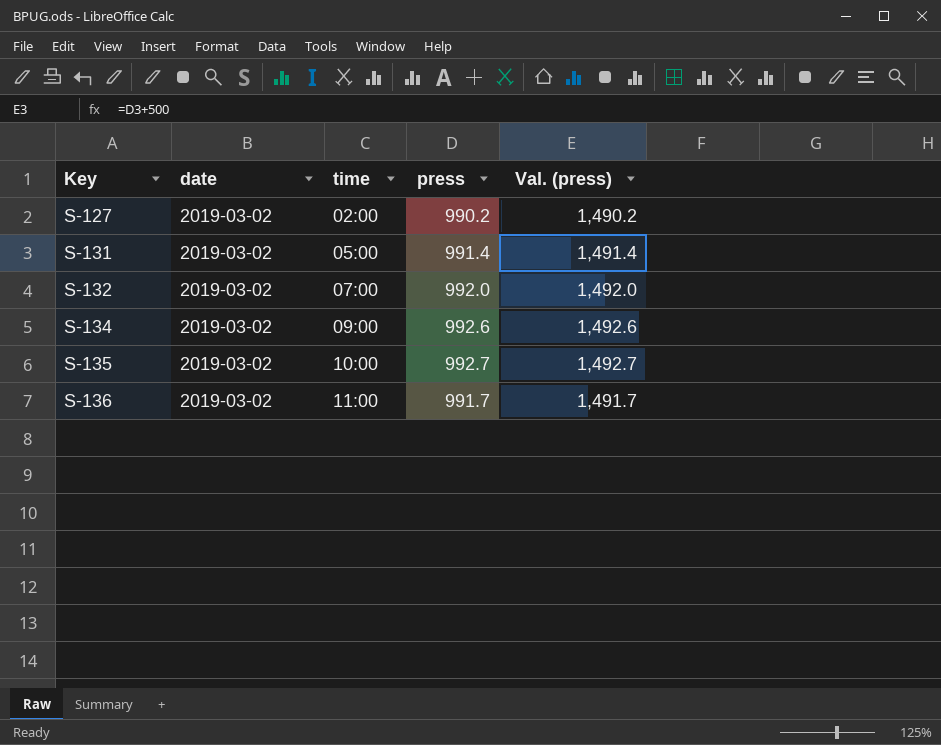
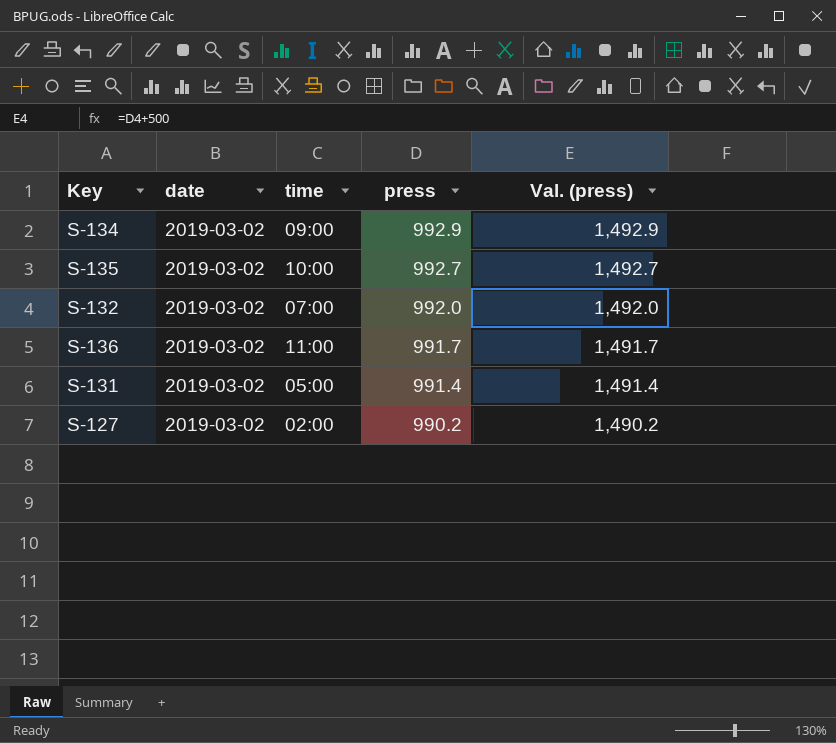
row order: Key ascending -> press descending
S-134 | press: 992.6 -> 992.9
S-134 | Val. (press): 1,492.6 -> 1,492.9

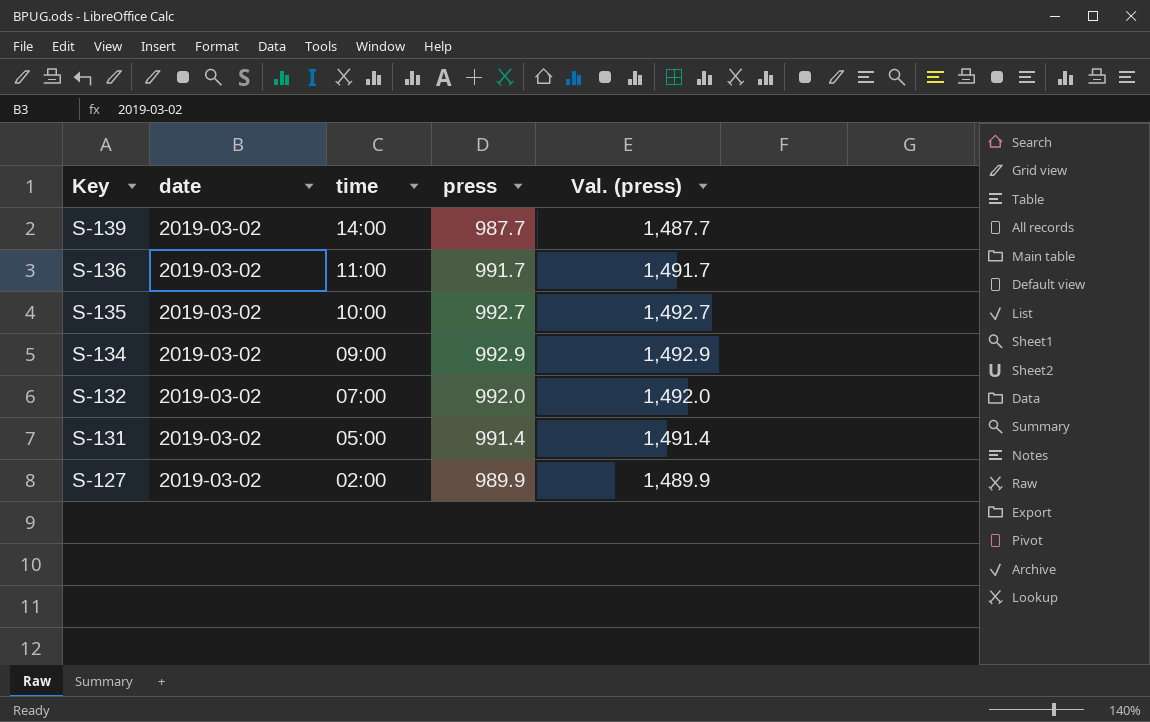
row order: press descending -> Key descending
row S-139: none -> 2019-03-02 | 14:00 | 987.7 | 1,487.7
S-127 | press: 990.2 -> 989.9
S-127 | Val. (press): 1,490.2 -> 1,489.9

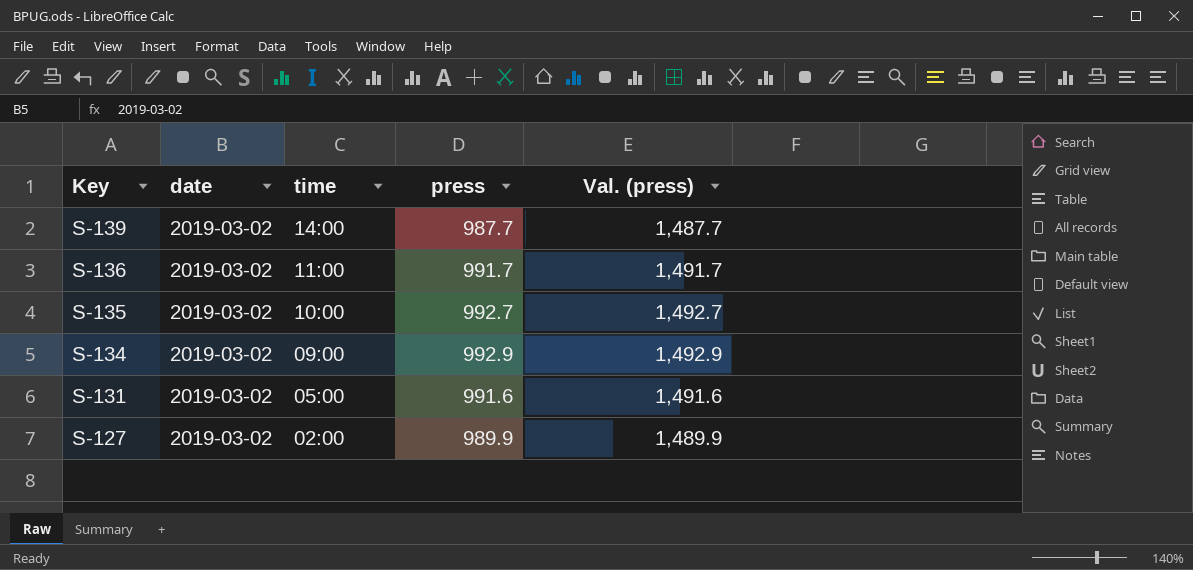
row S-132: 2019-03-02 | 07:00 | 992.0 | 1,492.0 -> none
S-131 | press: 991.4 -> 991.6
S-131 | Val. (press): 1,491.4 -> 1,491.6

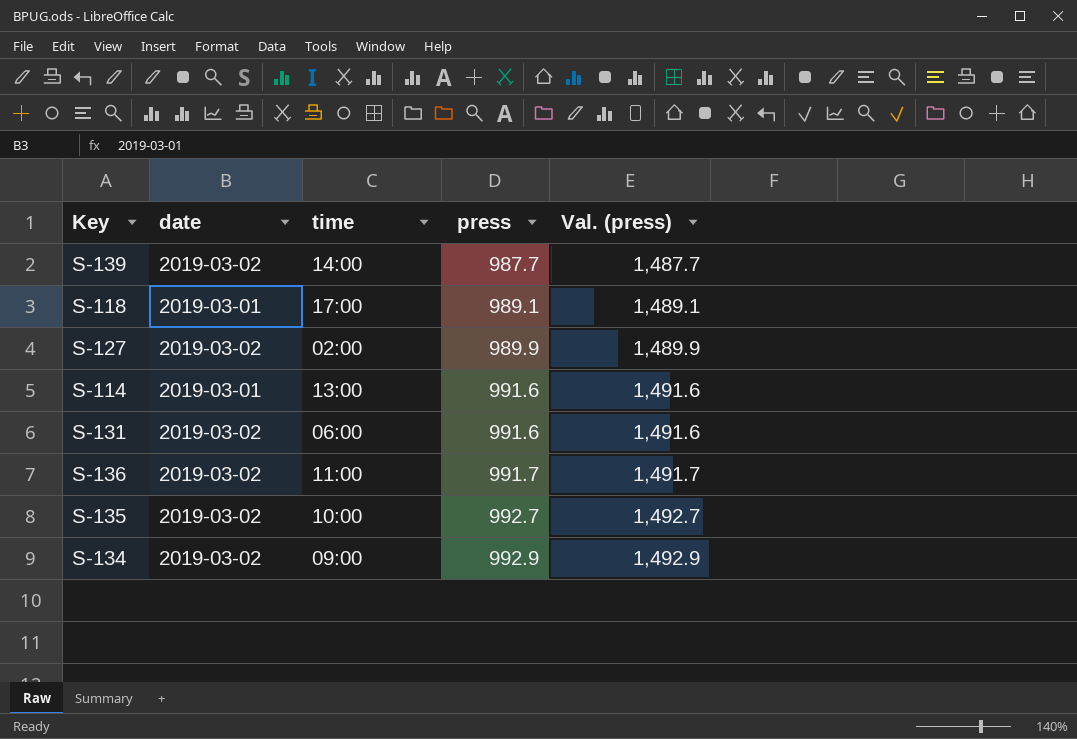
row order: Key descending -> press ascending
row S-118: none -> 2019-03-01 | 17:00 | 989.1 | 1,489.1
row S-114: none -> 2019-03-01 | 13:00 | 991.6 | 1,491.6
S-131 | time: 05:00 -> 06:00

